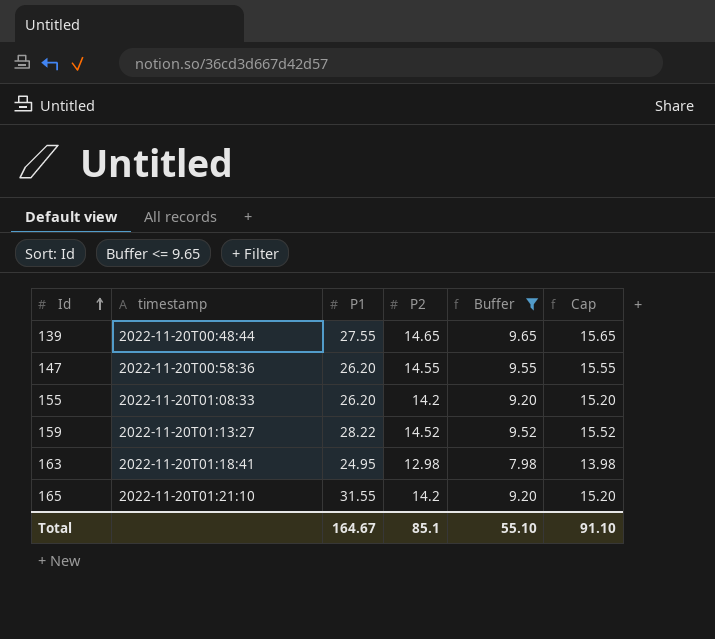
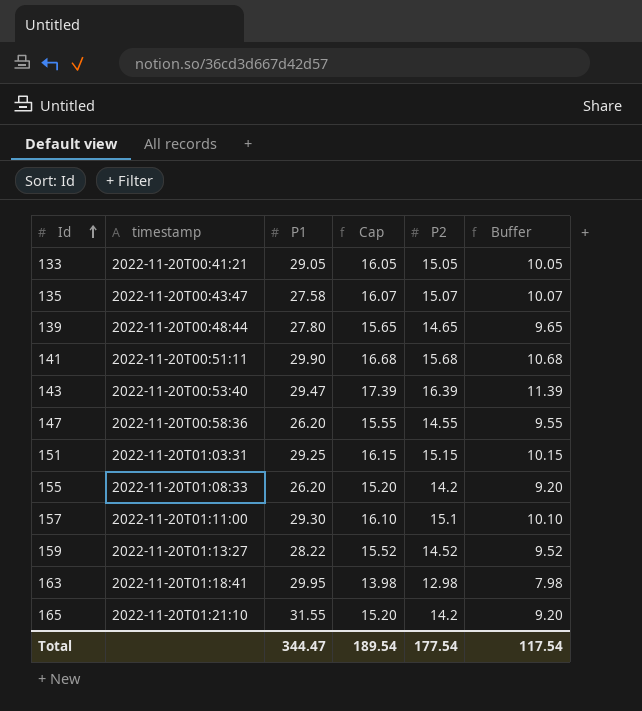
filter: Buffer <= 9.65 -> none
column Cap | position: 6 -> 4
139 | P1: 27.55 -> 27.80
163 | P1: 24.95 -> 29.95
Total | P1: 164.67 -> 344.47
Total | Cap: 91.10 -> 189.54
Total | P2: 85.1 -> 177.54
Total | Buffer: 55.10 -> 117.54

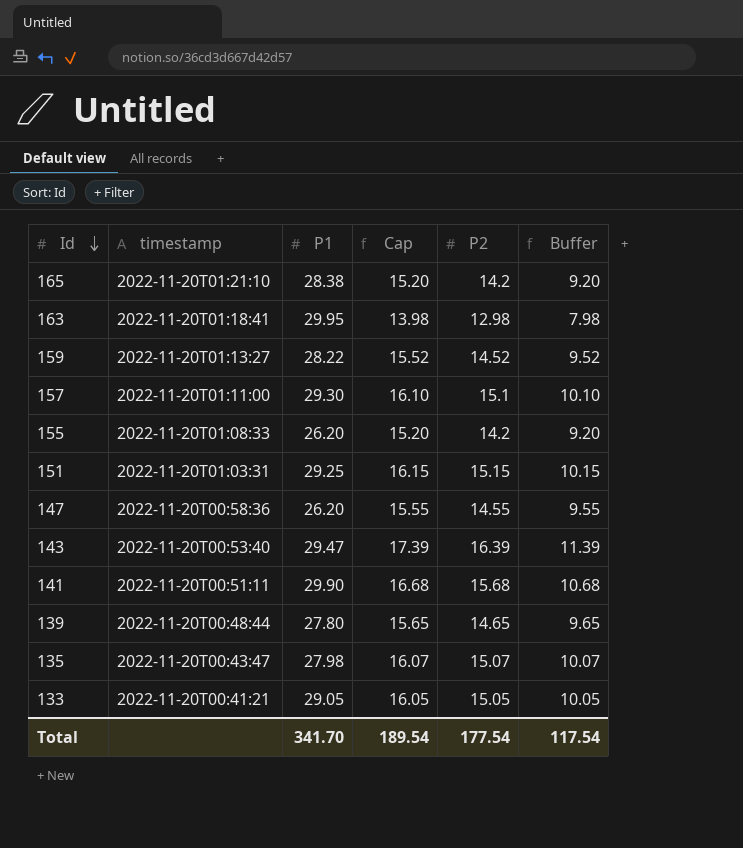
row order: Id ascending -> Id descending
165 | P1: 31.55 -> 28.38
135 | P1: 27.58 -> 27.98
Total | P1: 344.47 -> 341.70

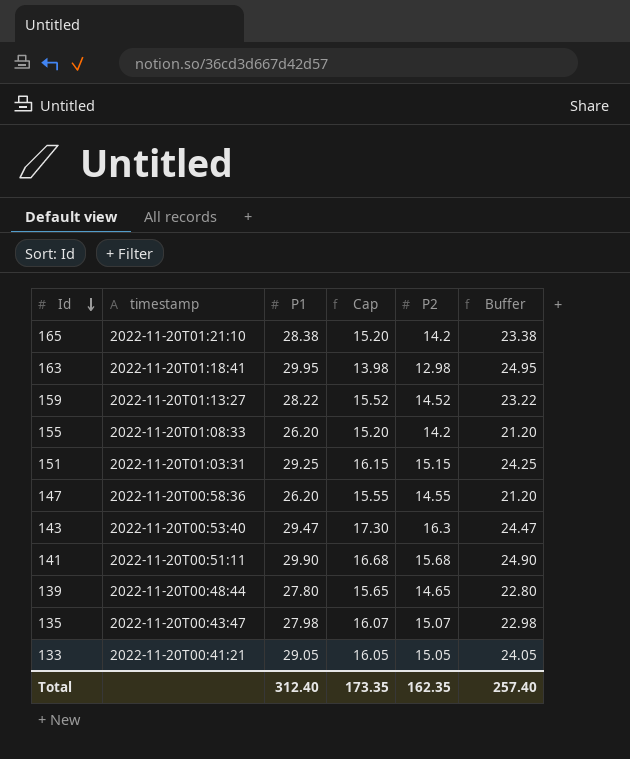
column Buffer | formula: [P2] - 5 -> [P1] - 5
row 157: 2022-11-20T01:11:00 | 29.30 | 16.10 | 15.1 | 10.10 -> none
143 | Cap: 17.39 -> 17.30
143 | P2: 16.39 -> 16.3
Total | P1: 341.70 -> 312.40
Total | Cap: 189.54 -> 173.35
Total | P2: 177.54 -> 162.35
Total | Buffer: 117.54 -> 257.40

